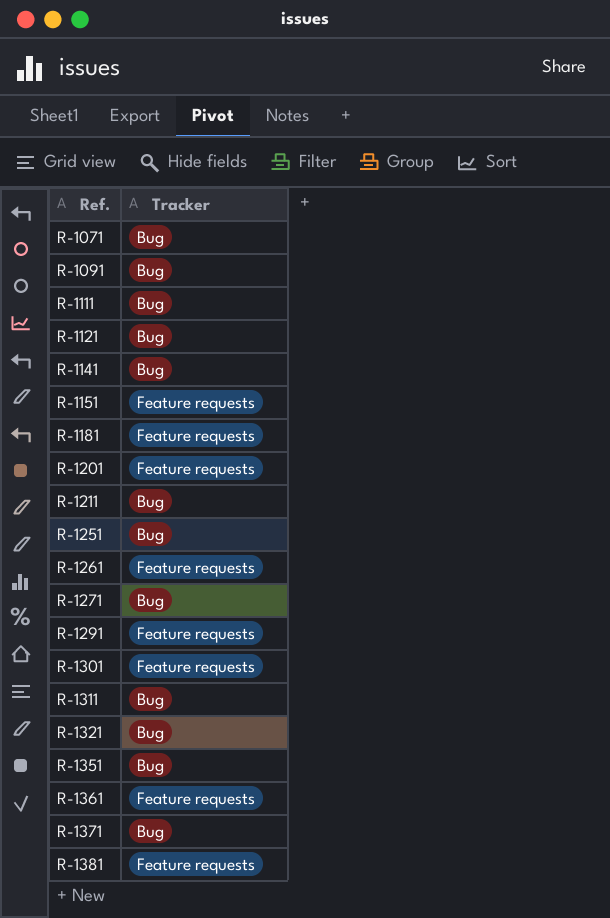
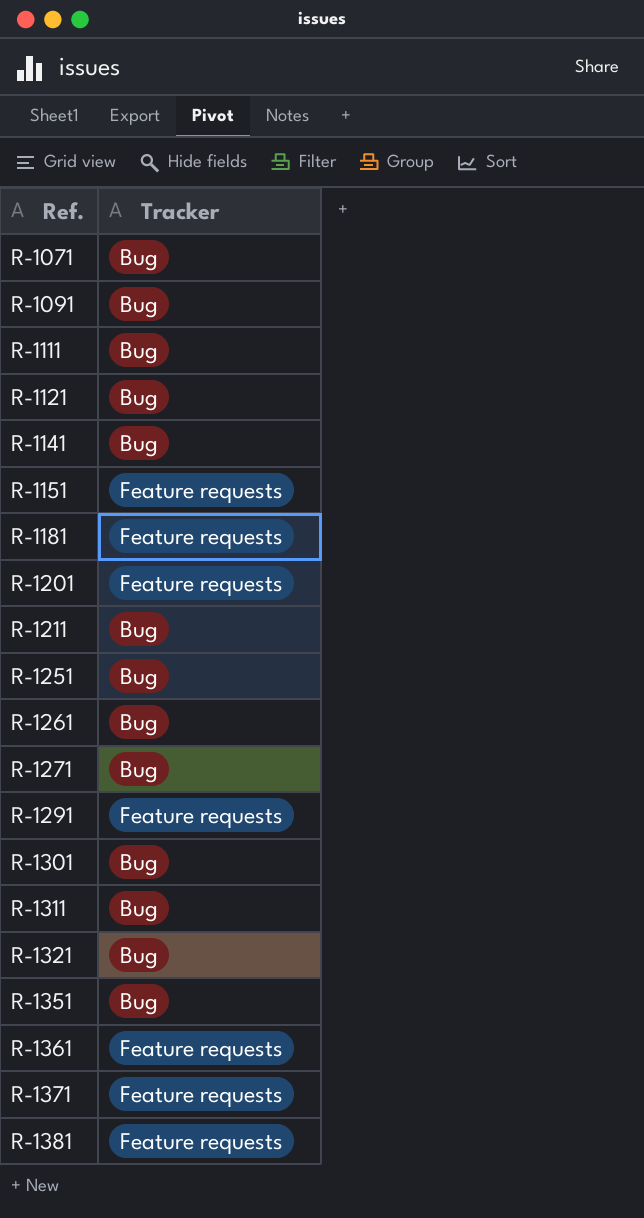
R-1261 | Tracker: Feature requests -> Bug
R-1301 | Tracker: Feature requests -> Bug
R-1371 | Tracker: Bug -> Feature requests

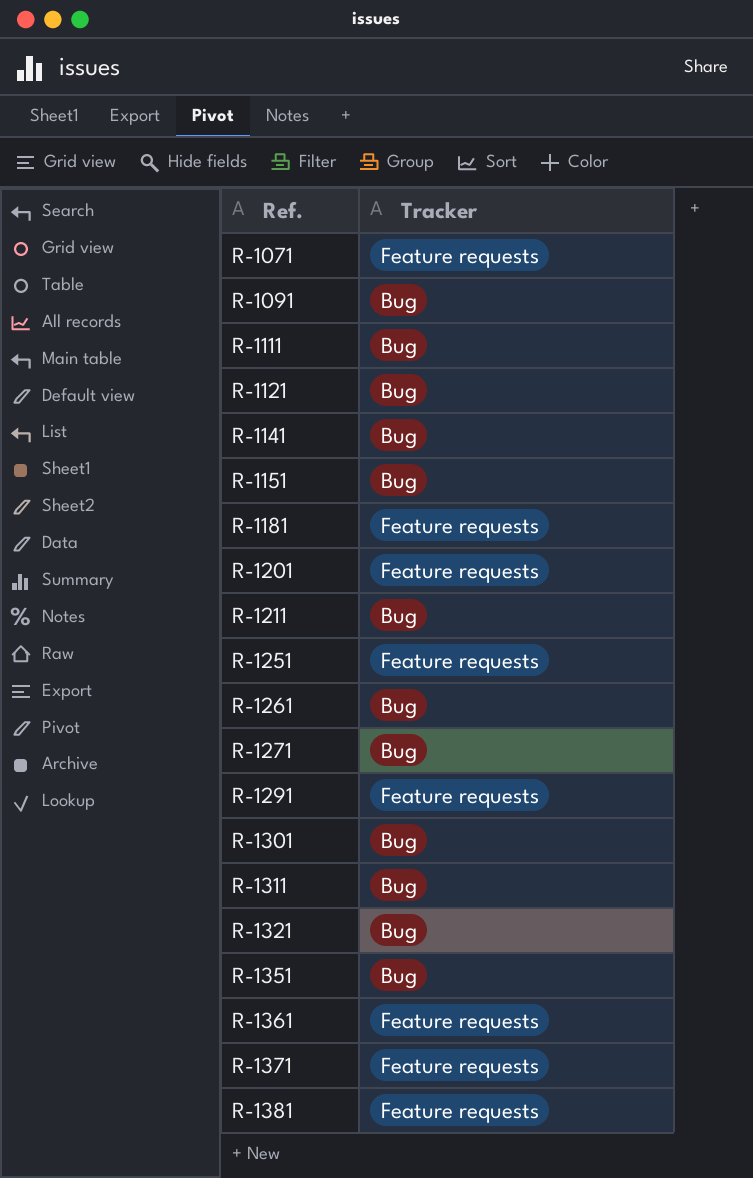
R-1071 | Tracker: Bug -> Feature requests
R-1151 | Tracker: Feature requests -> Bug
R-1251 | Tracker: Bug -> Feature requests

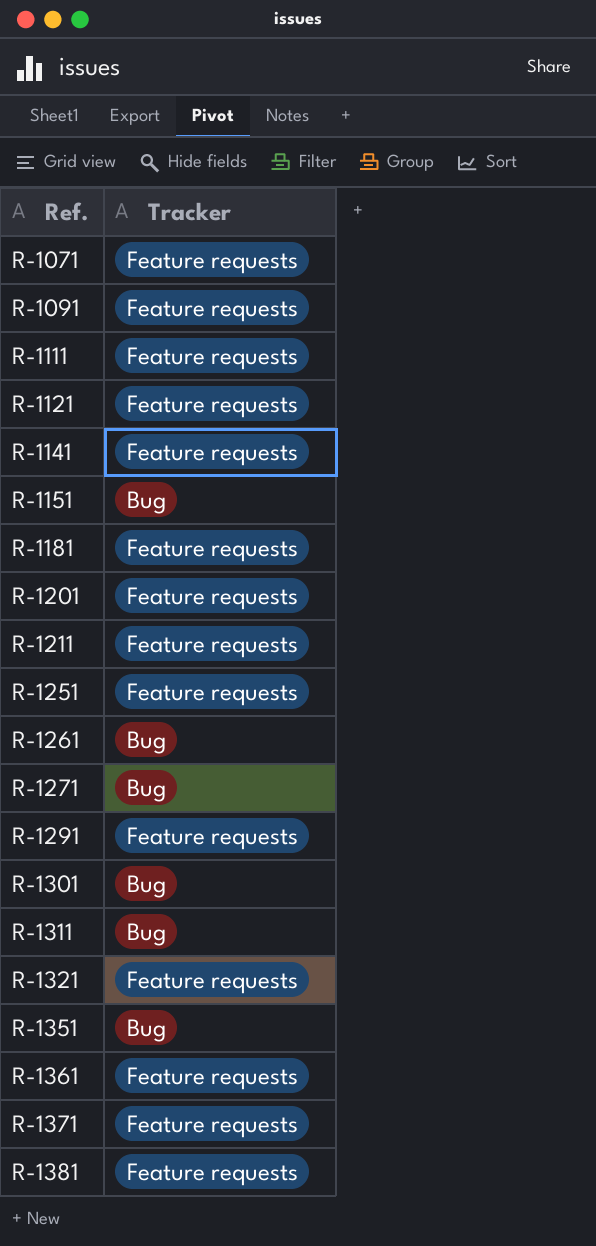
R-1091 | Tracker: Bug -> Feature requests
R-1111 | Tracker: Bug -> Feature requests
R-1121 | Tracker: Bug -> Feature requests
R-1141 | Tracker: Bug -> Feature requests
R-1211 | Tracker: Bug -> Feature requests
R-1321 | Tracker: Bug -> Feature requests

